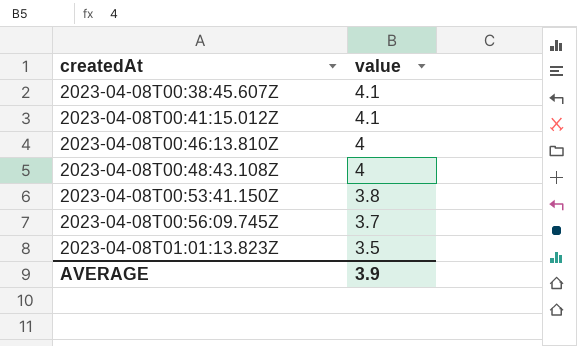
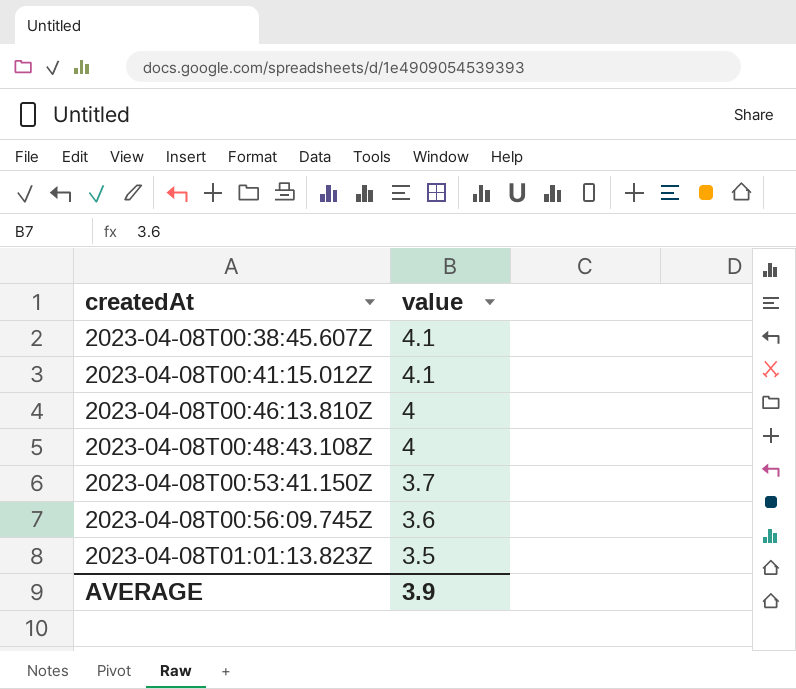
2023-04-08T00:53:41.150Z | value: 3.8 -> 3.7
2023-04-08T00:56:09.745Z | value: 3.7 -> 3.6

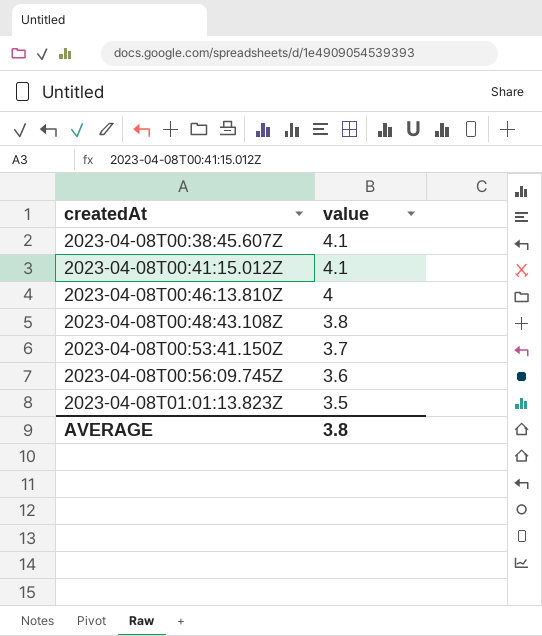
2023-04-08T00:48:43.108Z | value: 4 -> 3.8
AVERAGE | value: 3.9 -> 3.8

